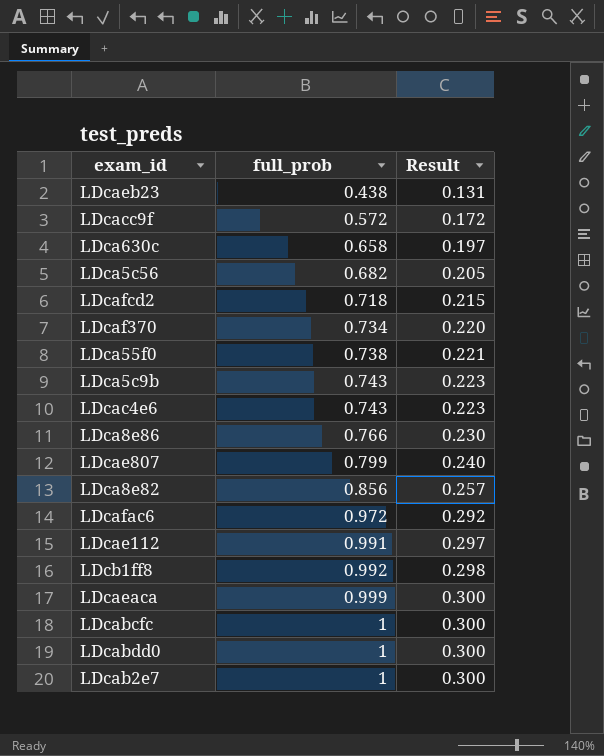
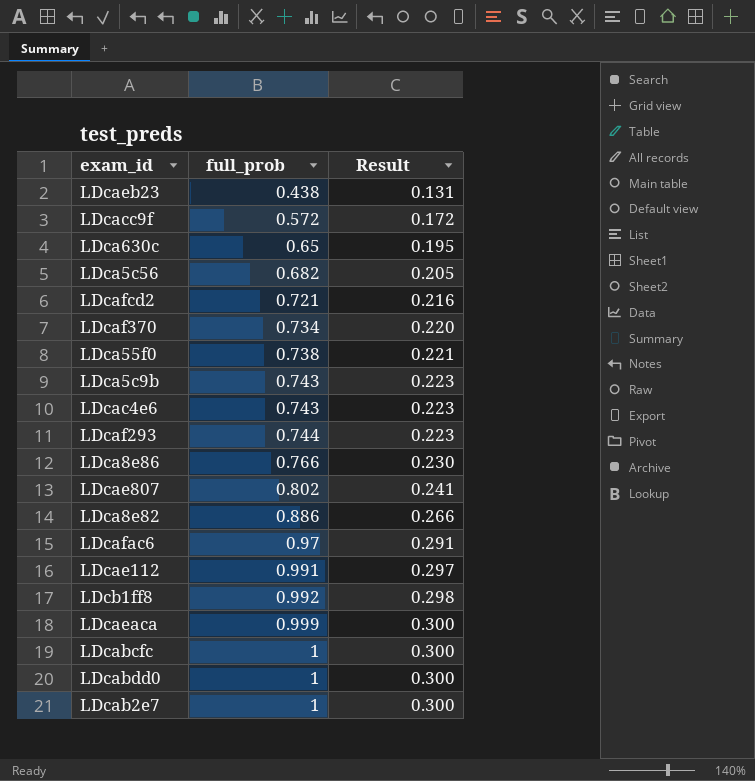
LDca630c | full_prob: 0.658 -> 0.65
LDca630c | Result: 0.197 -> 0.195
LDcafcd2 | full_prob: 0.718 -> 0.721
LDcafcd2 | Result: 0.215 -> 0.216
row LDcaf293: none -> 0.744 | 0.223
LDcae807 | full_prob: 0.799 -> 0.802
LDcae807 | Result: 0.240 -> 0.241
LDca8e82 | full_prob: 0.856 -> 0.886
LDca8e82 | Result: 0.257 -> 0.266
LDcafac6 | full_prob: 0.972 -> 0.97
LDcafac6 | Result: 0.292 -> 0.291

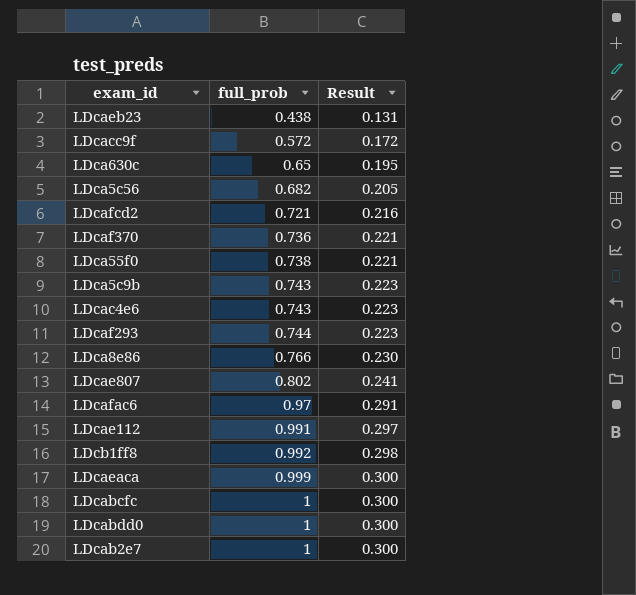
row LDca8e82: 0.886 | 0.266 -> none
LDcaf370 | full_prob: 0.734 -> 0.736
LDcaf370 | Result: 0.220 -> 0.221

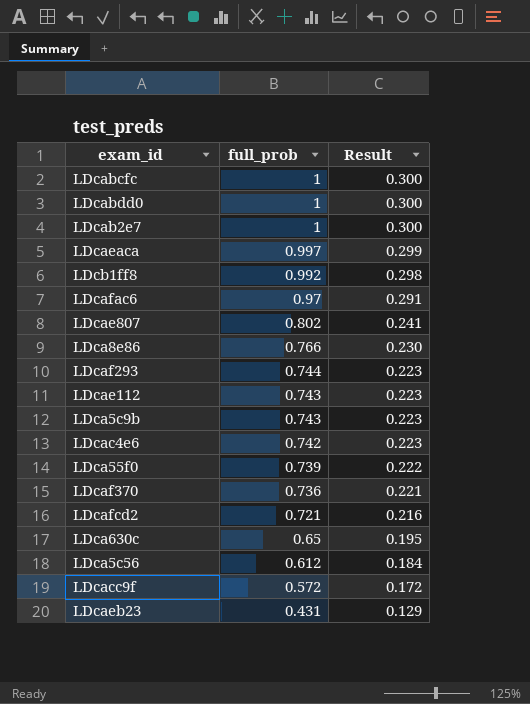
row order: full_prob ascending -> full_prob descending
LDcaeaca | full_prob: 0.999 -> 0.997
LDcaeaca | Result: 0.300 -> 0.299
LDcae112 | full_prob: 0.991 -> 0.743
LDcae112 | Result: 0.297 -> 0.223
LDcac4e6 | full_prob: 0.743 -> 0.742
LDca55f0 | full_prob: 0.738 -> 0.739
LDca55f0 | Result: 0.221 -> 0.222
LDca5c56 | full_prob: 0.682 -> 0.612
LDca5c56 | Result: 0.205 -> 0.184
LDcaeb23 | full_prob: 0.438 -> 0.431
LDcaeb23 | Result: 0.131 -> 0.129

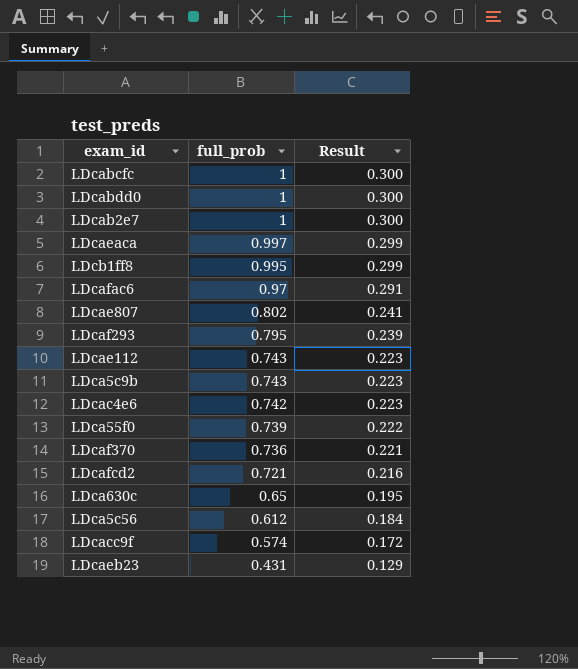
row LDca8e86: 0.766 | 0.230 -> none
LDcb1ff8 | full_prob: 0.992 -> 0.995
LDcb1ff8 | Result: 0.298 -> 0.299
LDcaf293 | full_prob: 0.744 -> 0.795
LDcaf293 | Result: 0.223 -> 0.239
LDcacc9f | full_prob: 0.572 -> 0.574

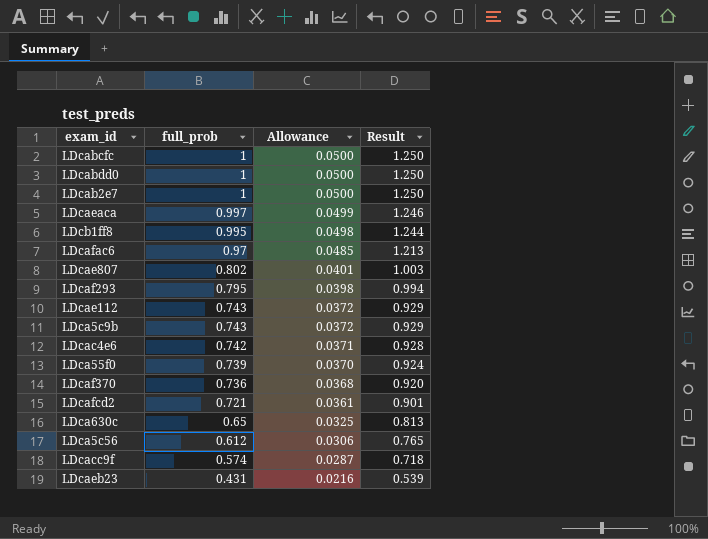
column Allowance | formula: none -> [full_prob] * 0.05
column Result | formula: [full_prob] * 0.3 -> [full_prob] * 1.25

